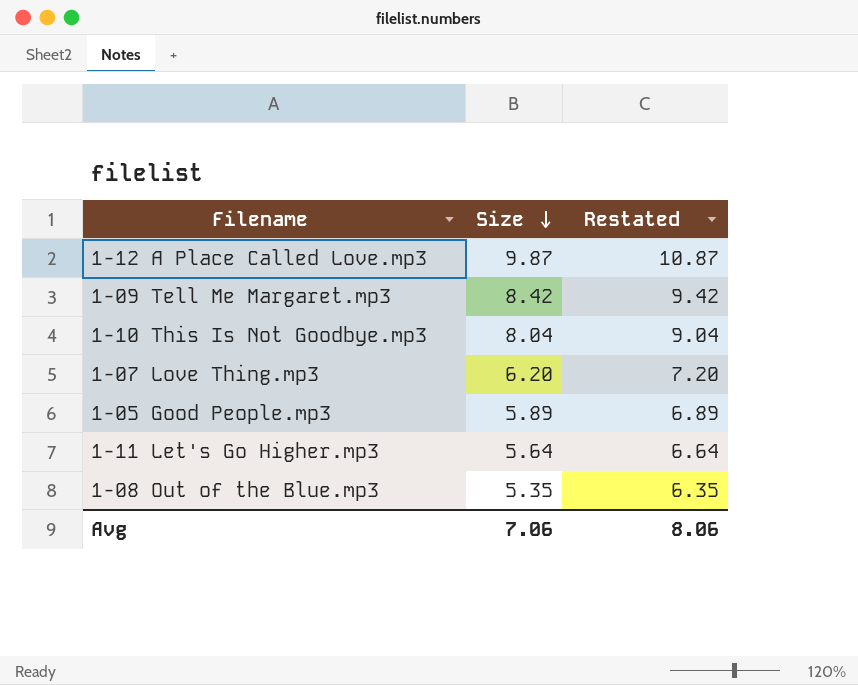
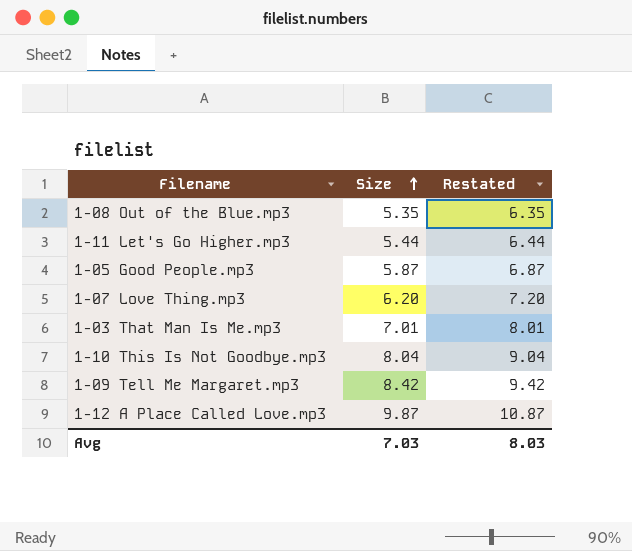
row order: Size descending -> Size ascending
1-11 Let's Go Higher.mp3 | Size: 5.64 -> 5.44
1-11 Let's Go Higher.mp3 | Restated: 6.64 -> 6.44
1-05 Good People.mp3 | Size: 5.89 -> 5.87
1-05 Good People.mp3 | Restated: 6.89 -> 6.87
row 1-03 That Man Is Me.mp3: none -> 7.01 | 8.01
Avg | Size: 7.06 -> 7.03
Avg | Restated: 8.06 -> 8.03

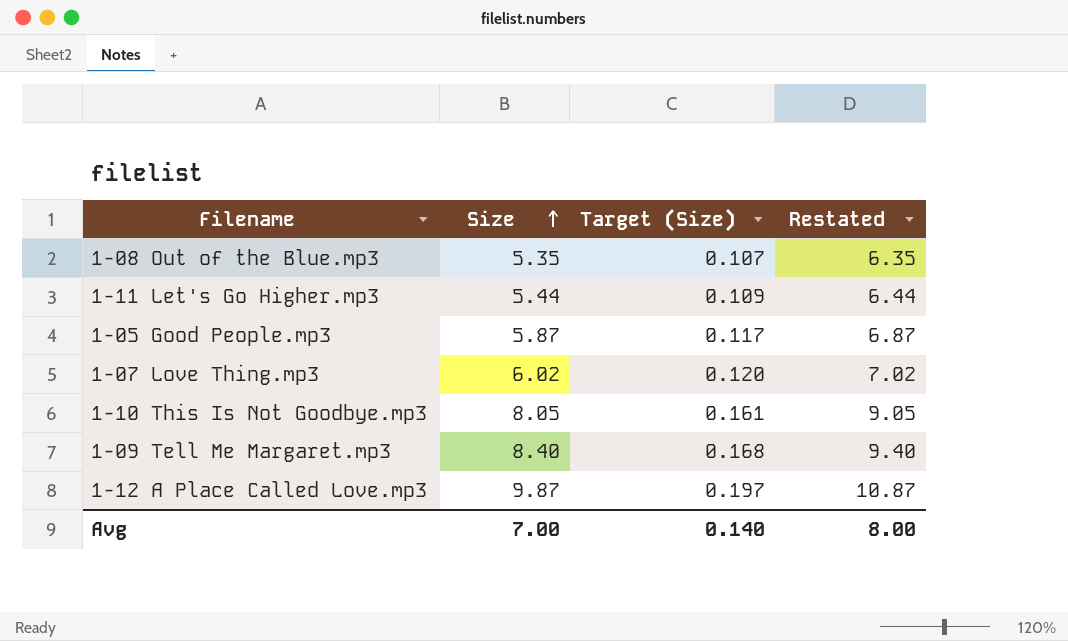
column Target (Size) | formula: none -> [Size] * 0.02
row 1-03 That Man Is Me.mp3: 7.01 | 8.01 -> none
1-07 Love Thing.mp3 | Size: 6.20 -> 6.02
1-07 Love Thing.mp3 | Restated: 7.20 -> 7.02
1-10 This Is Not Goodbye.mp3 | Size: 8.04 -> 8.05
1-10 This Is Not Goodbye.mp3 | Restated: 9.04 -> 9.05
1-09 Tell Me Margaret.mp3 | Size: 8.42 -> 8.40
1-09 Tell Me Margaret.mp3 | Restated: 9.42 -> 9.40
Avg | Size: 7.03 -> 7.00
Avg | Restated: 8.03 -> 8.00

